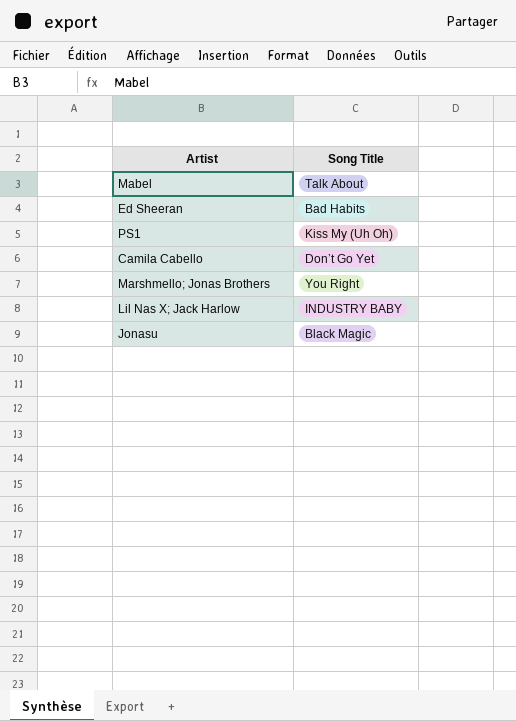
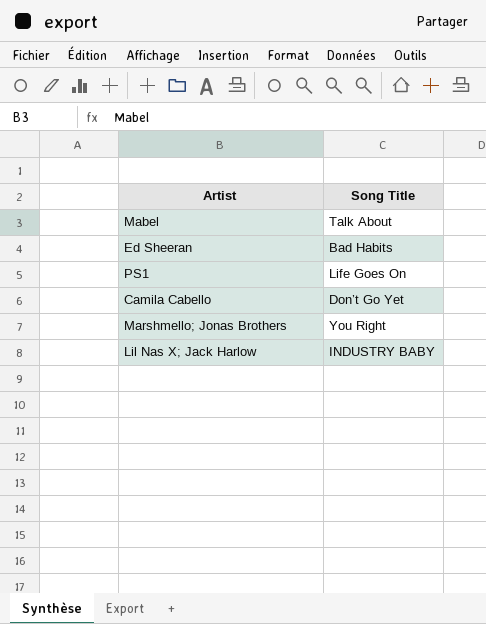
row Jonasu: Black Magic -> none
PS1 | Song Title: Kiss My (Uh Oh) -> Life Goes On

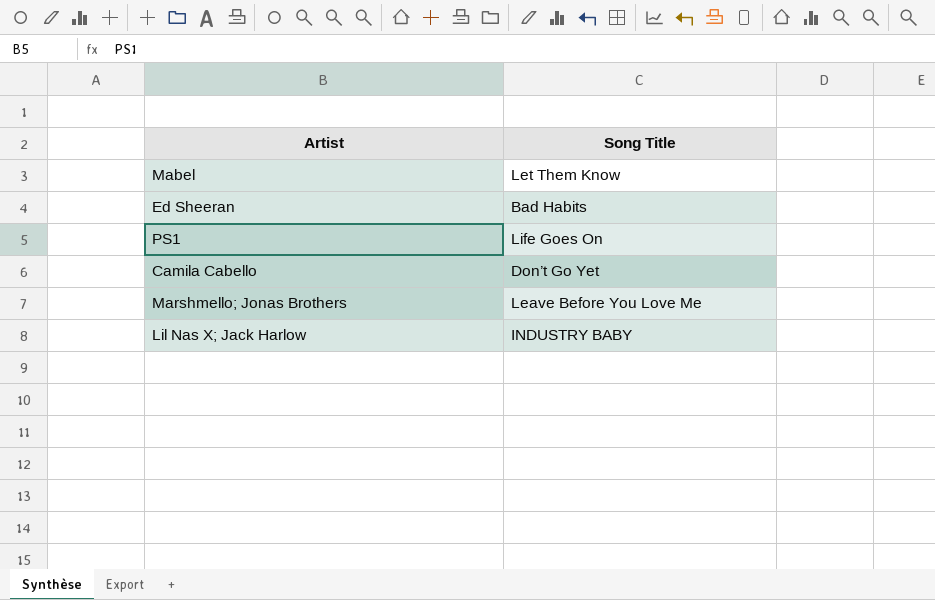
Mabel | Song Title: Talk About -> Let Them Know
Marshmello; Jonas Brothers | Song Title: You Right -> Leave Before You Love Me

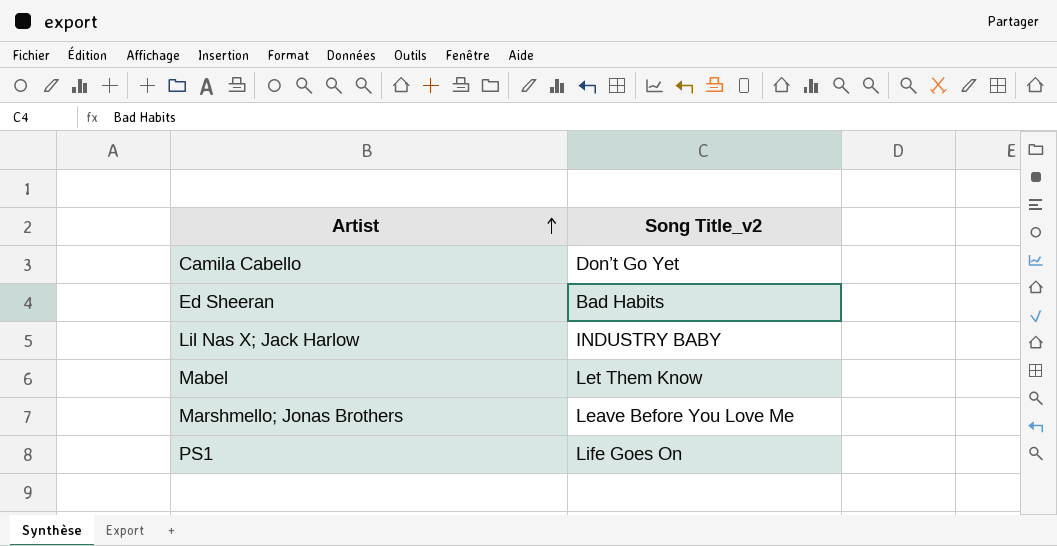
row order: none -> Artist ascending
column name: Song Title -> Song Title_v2

